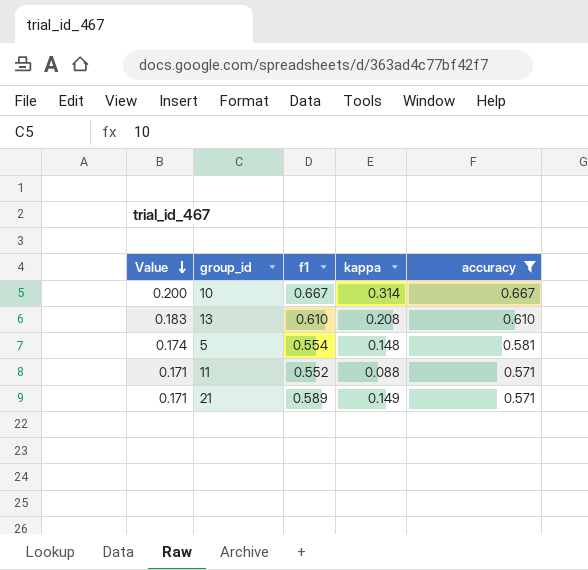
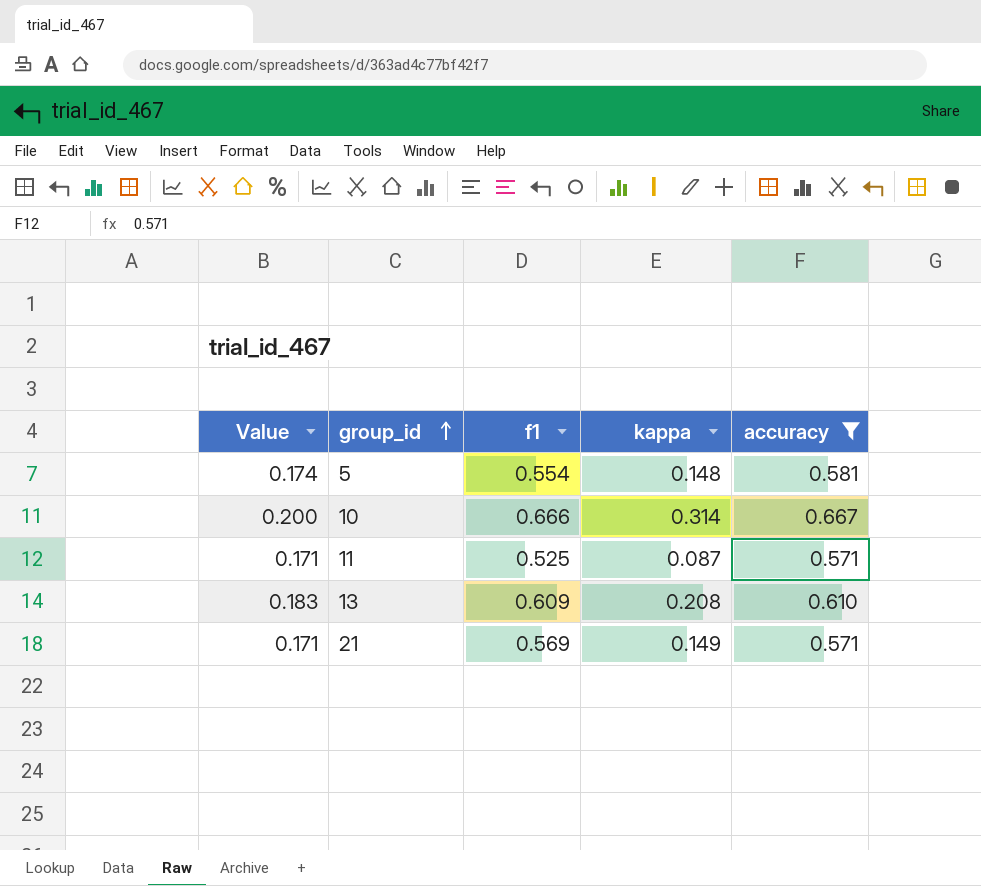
row order: Value descending -> group_id ascending
10 | f1: 0.667 -> 0.666
11 | f1: 0.552 -> 0.525
11 | kappa: 0.088 -> 0.087
13 | f1: 0.610 -> 0.609
21 | f1: 0.589 -> 0.569

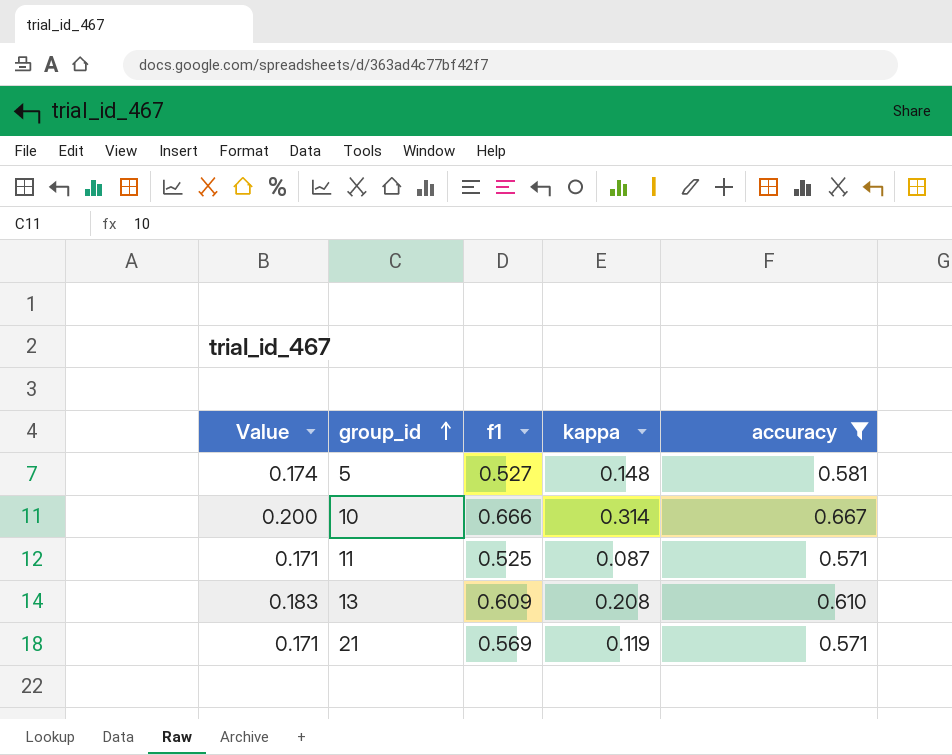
5 | f1: 0.554 -> 0.527
21 | kappa: 0.149 -> 0.119

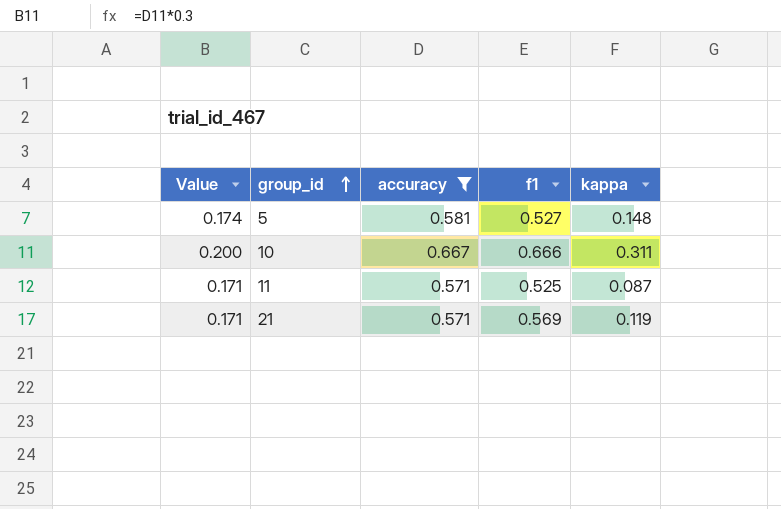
column accuracy | position: 5 -> 3
row 13: 0.183 | 0.609 | 0.208 | 0.610 -> none
10 | kappa: 0.314 -> 0.311

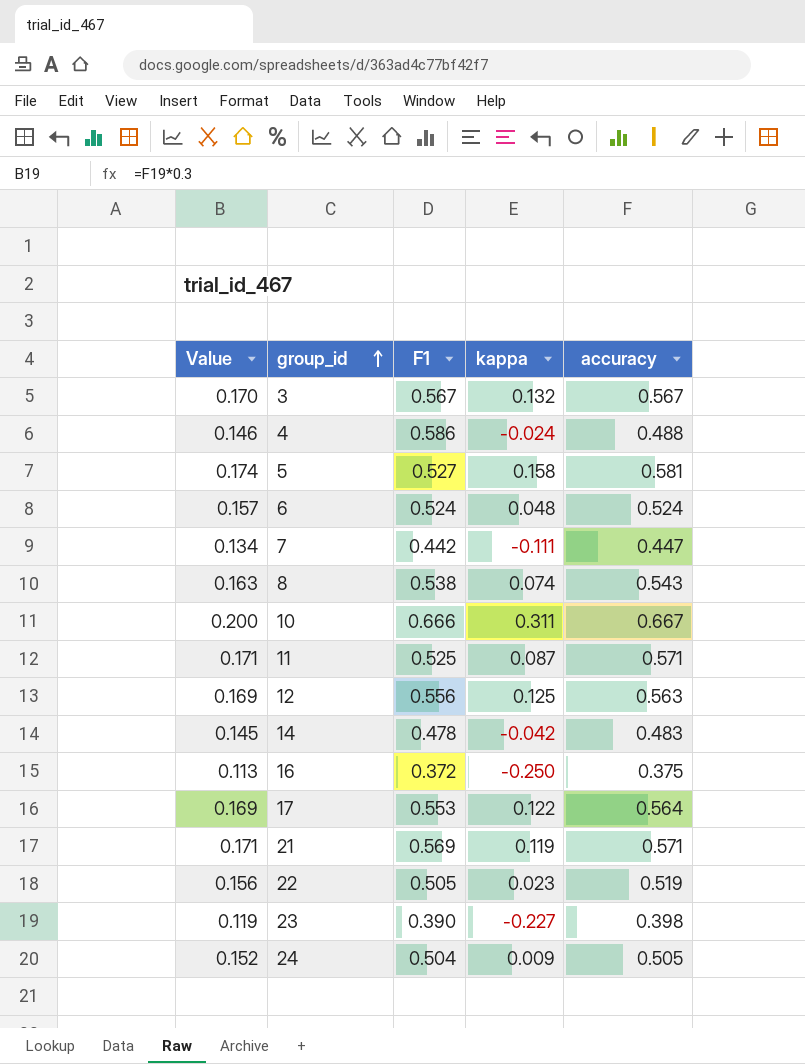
filter: accuracy >= 0.571 -> none
column name: f1 -> F1
column accuracy | position: 3 -> 5
5 | kappa: 0.148 -> 0.158

